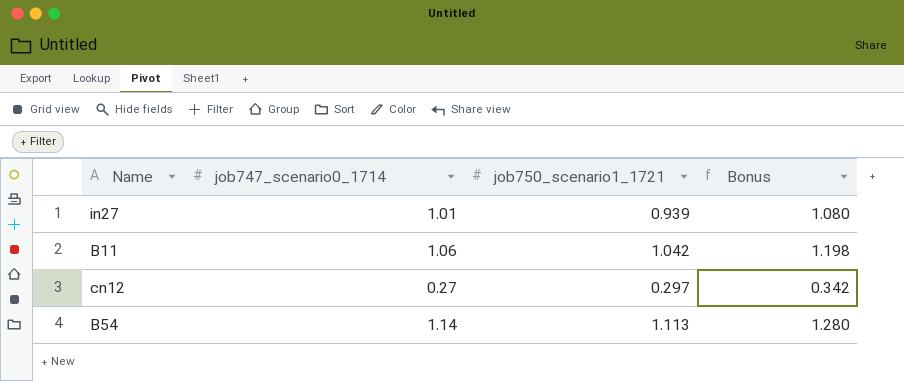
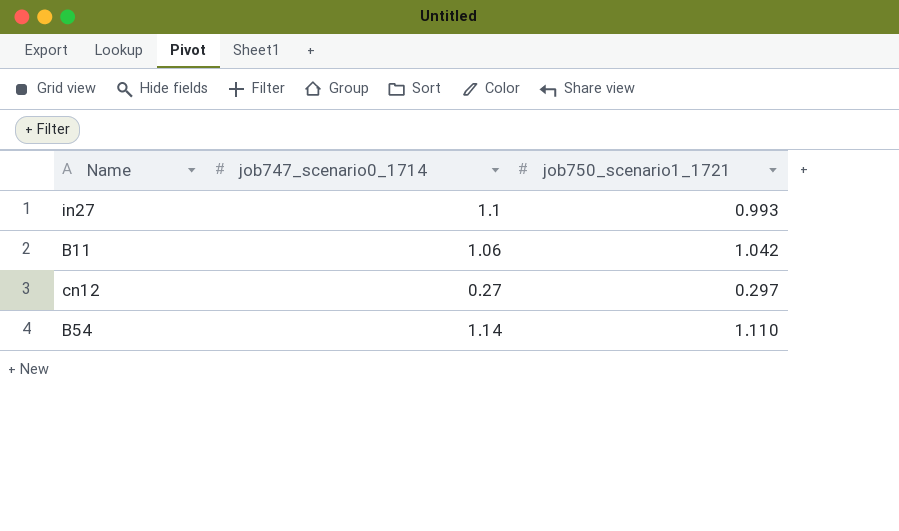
column Bonus | formula: [job750_scenario1_1721] * 1.15 -> none
in27 | job747_scenario0_1714: 1.01 -> 1.1
in27 | job750_scenario1_1721: 0.939 -> 0.993
B54 | job750_scenario1_1721: 1.113 -> 1.110

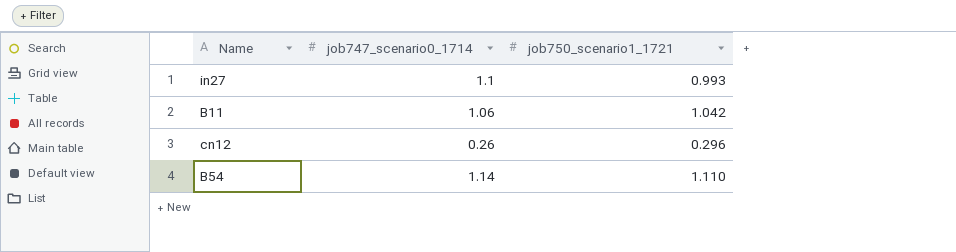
cn12 | job747_scenario0_1714: 0.27 -> 0.26
cn12 | job750_scenario1_1721: 0.297 -> 0.296

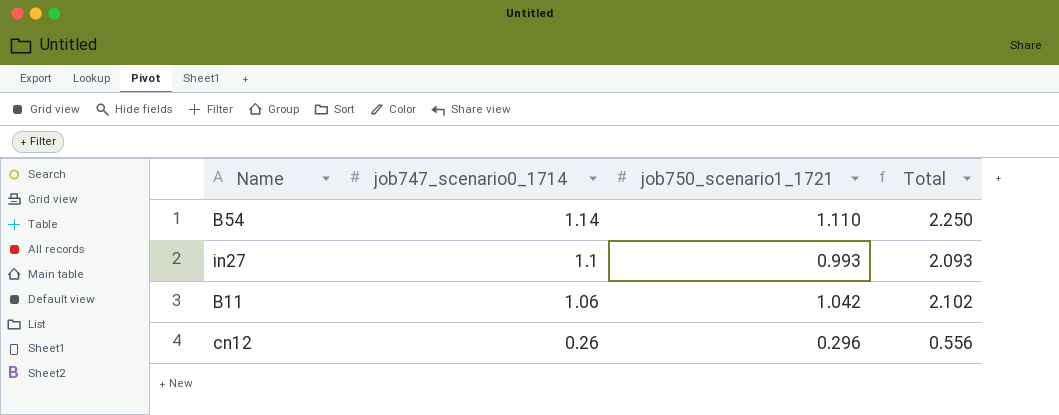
row order: none -> job747_scenario0_1714 descending
column Total | formula: none -> [job747_scenario0_1714] + [job750_scenario1_1721]

